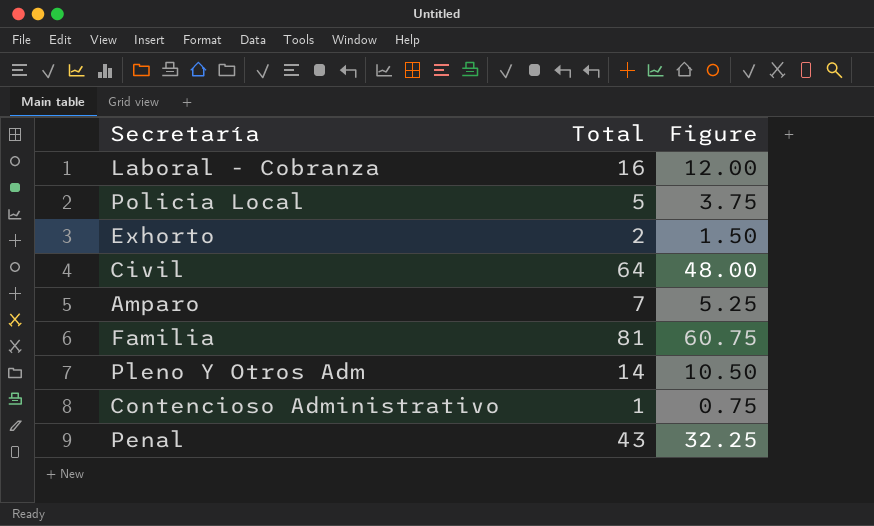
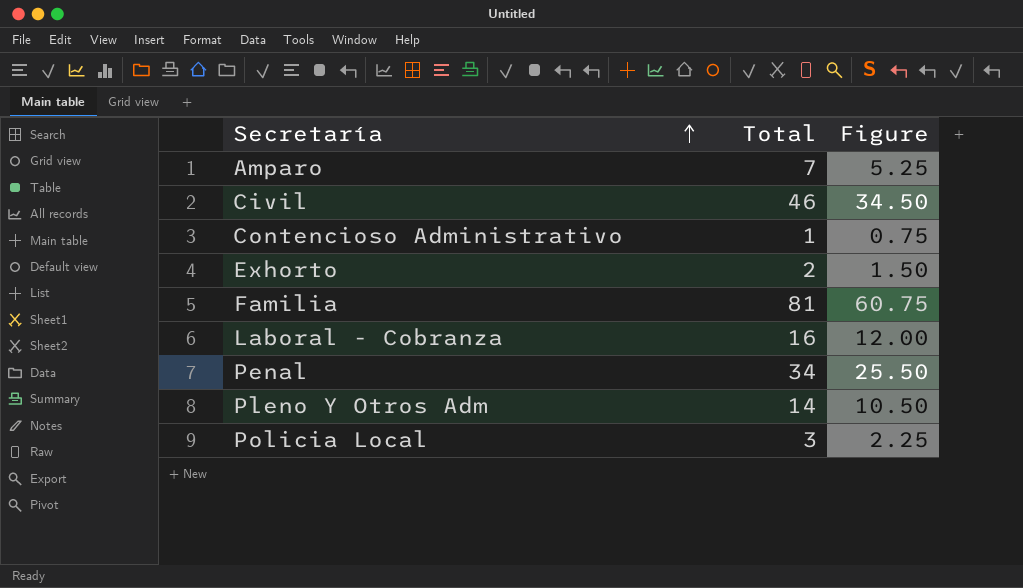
row order: none -> Secretaría ascending
Civil | Total: 64 -> 46
Civil | Figure: 48.00 -> 34.50
Penal | Total: 43 -> 34
Penal | Figure: 32.25 -> 25.50
Policia Local | Total: 5 -> 3
Policia Local | Figure: 3.75 -> 2.25

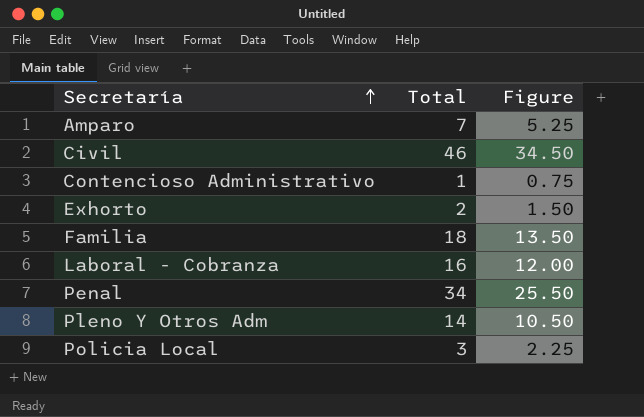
Familia | Total: 81 -> 18
Familia | Figure: 60.75 -> 13.50

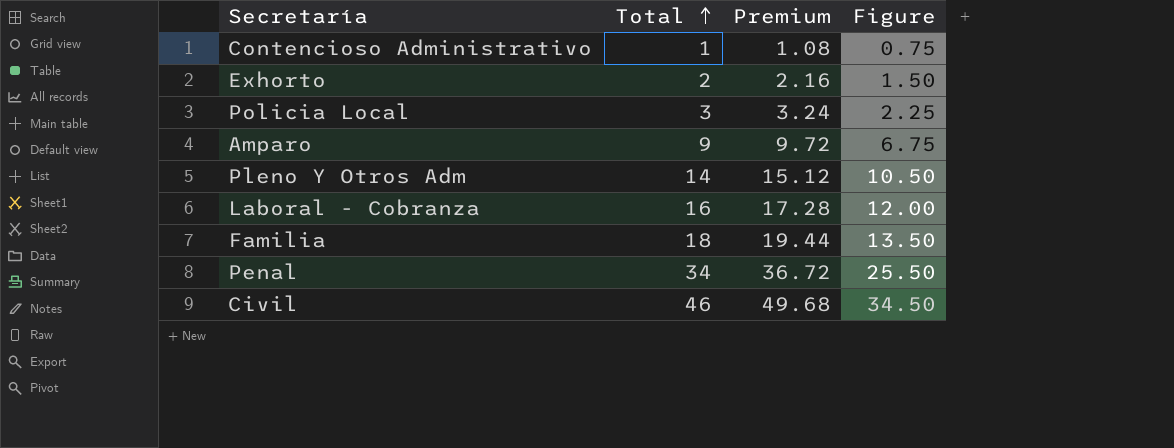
row order: Secretaría ascending -> Total ascending
column Premium | formula: none -> [Total] * 1.08
Amparo | Total: 7 -> 9
Amparo | Figure: 5.25 -> 6.75

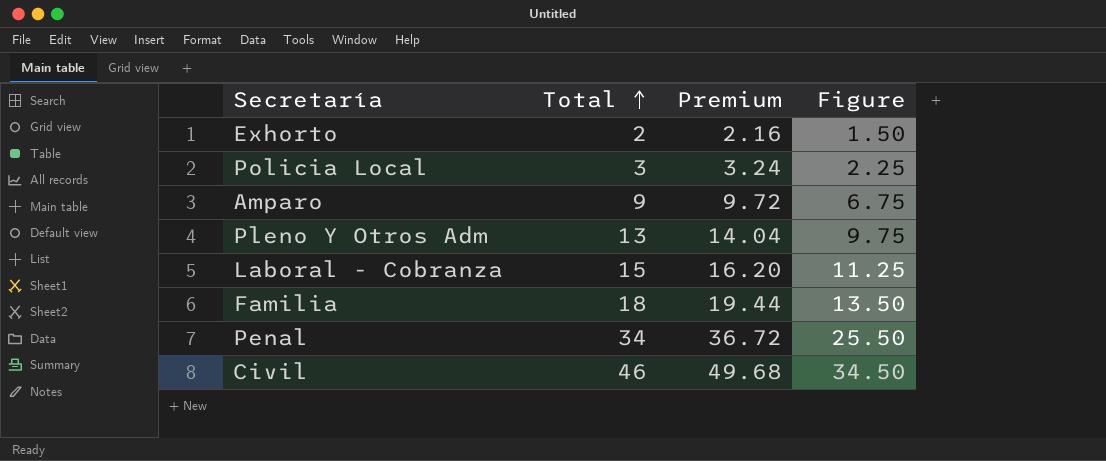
row Contencioso Administrativo: 1 | 1.08 | 0.75 -> none
Pleno Y Otros Adm | Total: 14 -> 13
Pleno Y Otros Adm | Premium: 15.12 -> 14.04
Pleno Y Otros Adm | Figure: 10.50 -> 9.75
Laboral - Cobranza | Total: 16 -> 15
Laboral - Cobranza | Premium: 17.28 -> 16.20
Laboral - Cobranza | Figure: 12.00 -> 11.25

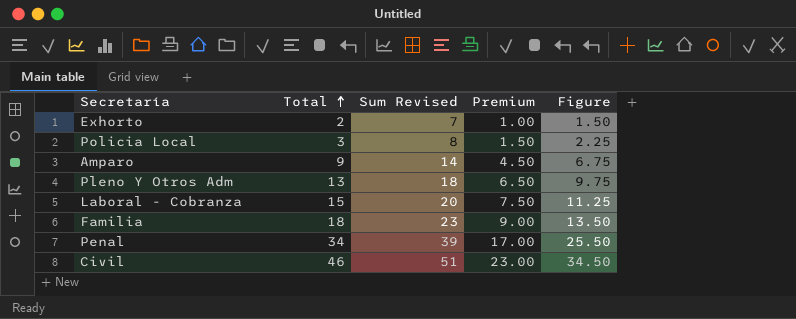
column Sum Revised | formula: none -> [Total] + 5
column Premium | formula: [Total] * 1.08 -> [Total] * 0.5

